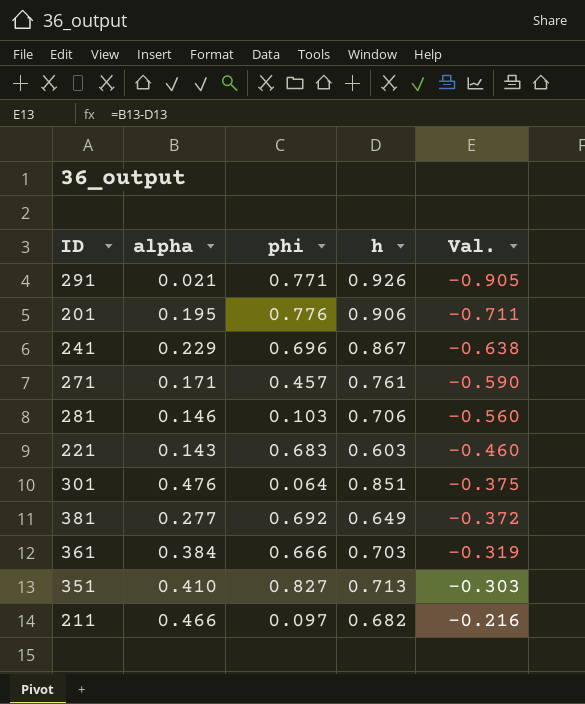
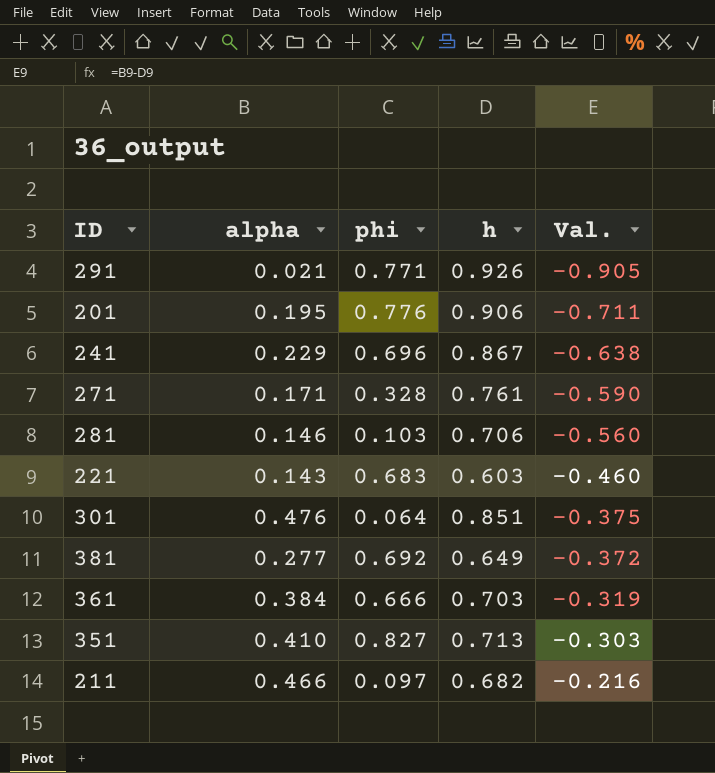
271 | phi: 0.457 -> 0.328

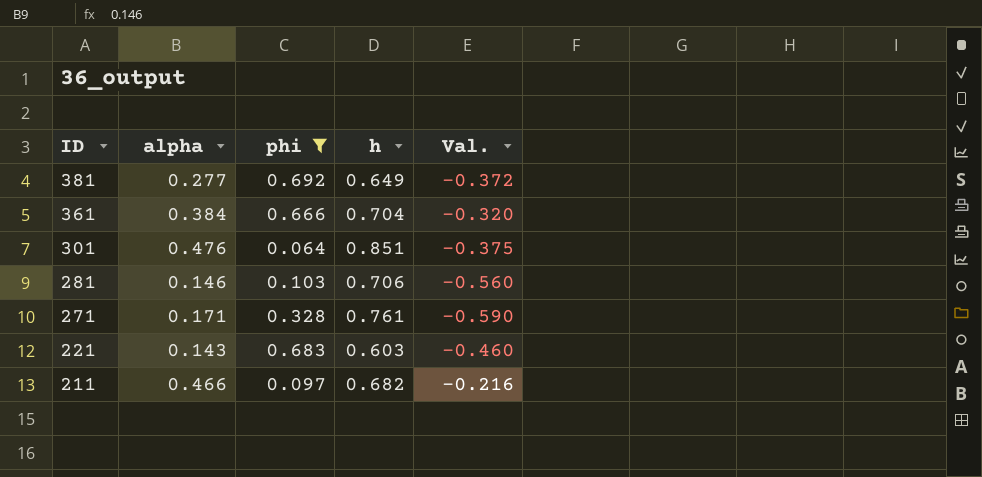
filter: none -> phi <= 0.692
row order: Val. ascending -> ID descending
361 | h: 0.703 -> 0.704
361 | Val.: -0.319 -> -0.320

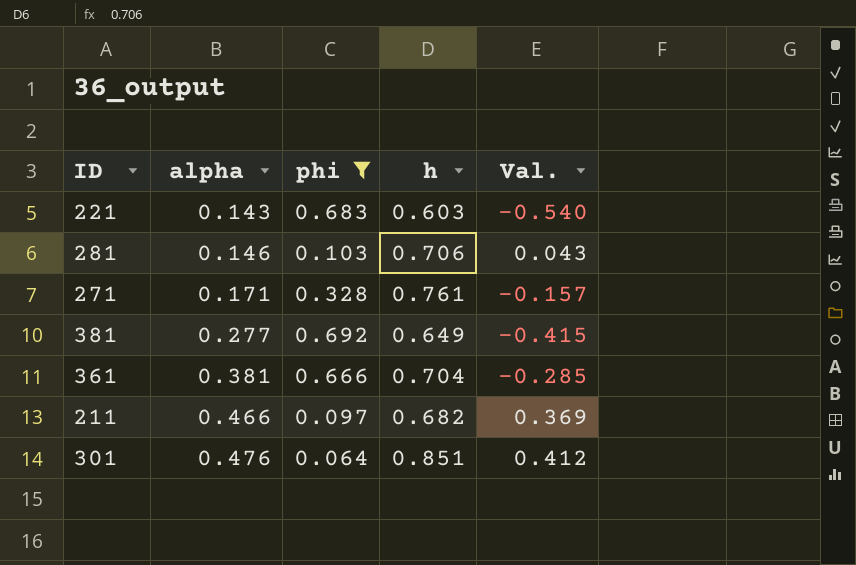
row order: ID descending -> alpha ascending
column Val. | formula: [alpha] - [h] -> [alpha] - [phi]
361 | alpha: 0.384 -> 0.381

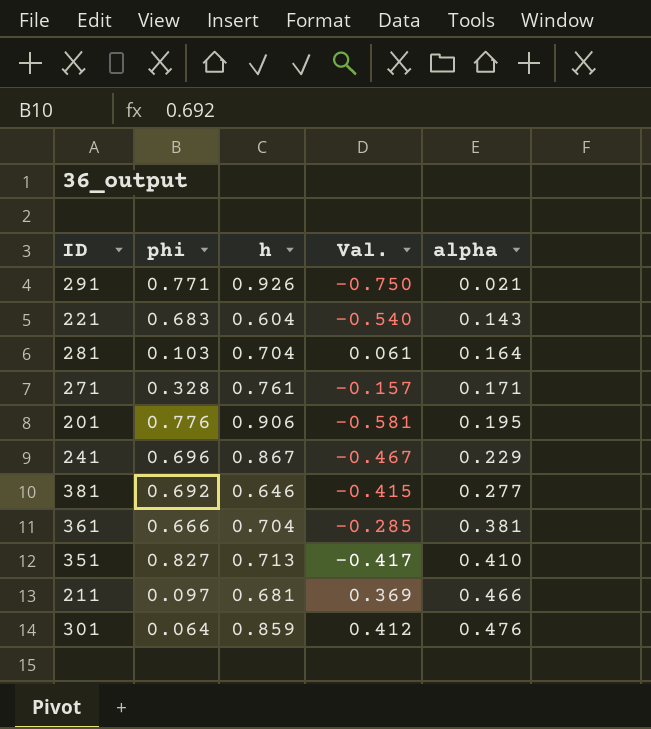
filter: phi <= 0.692 -> none
column alpha | position: 2 -> 5
221 | h: 0.603 -> 0.604
281 | h: 0.706 -> 0.704
281 | Val.: 0.043 -> 0.061
281 | alpha: 0.146 -> 0.164
381 | h: 0.649 -> 0.646
211 | h: 0.682 -> 0.681
301 | h: 0.851 -> 0.859

